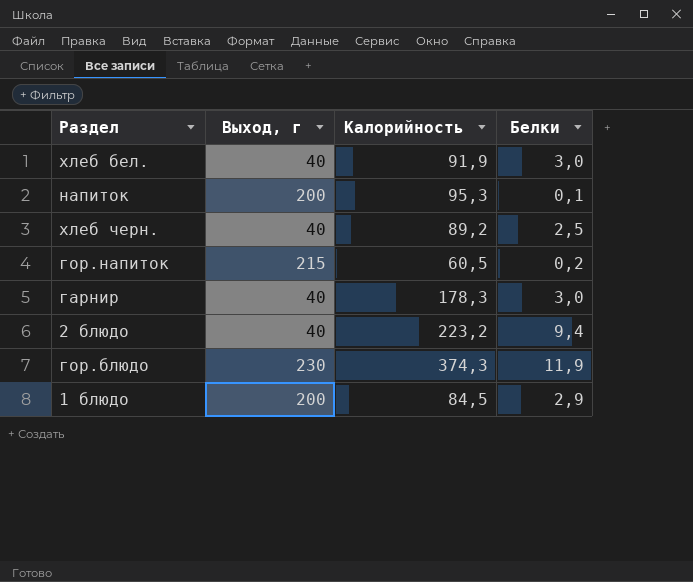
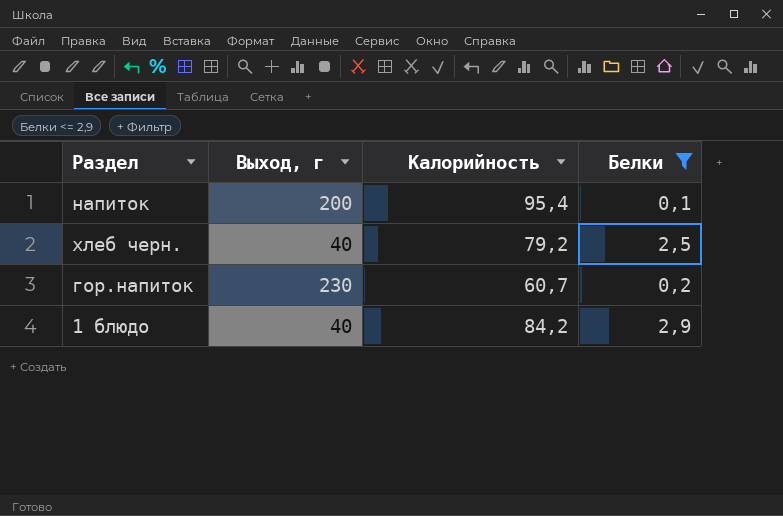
filter: none -> Белки <= 2,9
напиток | Калорийность: 95,3 -> 95,4
хлеб черн. | Калорийность: 89,2 -> 79,2
гор.напиток | Выход, г: 215 -> 230
гор.напиток | Калорийность: 60,5 -> 60,7
1 блюдо | Выход, г: 200 -> 40
1 блюдо | Калорийность: 84,5 -> 84,2

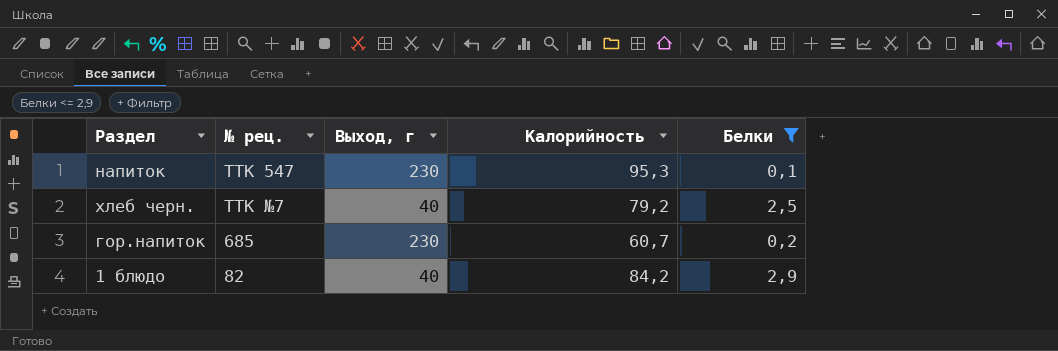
column № рец. | position: none -> 2
напиток | Выход, г: 200 -> 230
напиток | Калорийность: 95,4 -> 95,3

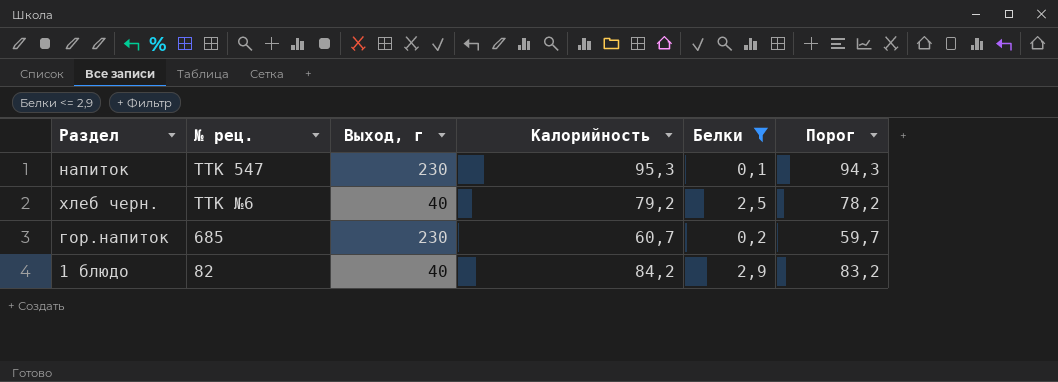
column Порог | formula: none -> [Калорийность] - 1
хлеб черн. | № рец.: ТТК №7 -> ТТК №6

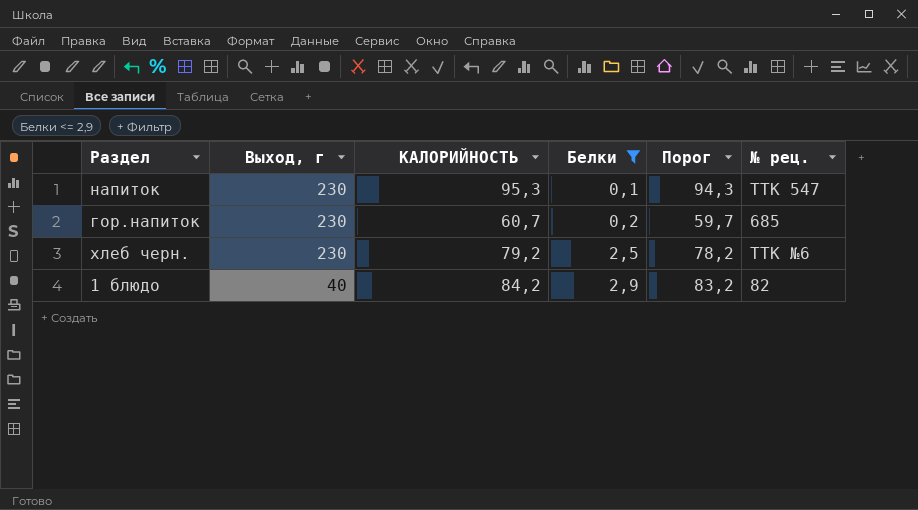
row order: none -> Выход, г descending
column name: Калорийность -> КАЛОРИЙНОСТЬ
column № рец. | position: 2 -> 6
хлеб черн. | Выход, г: 40 -> 230

